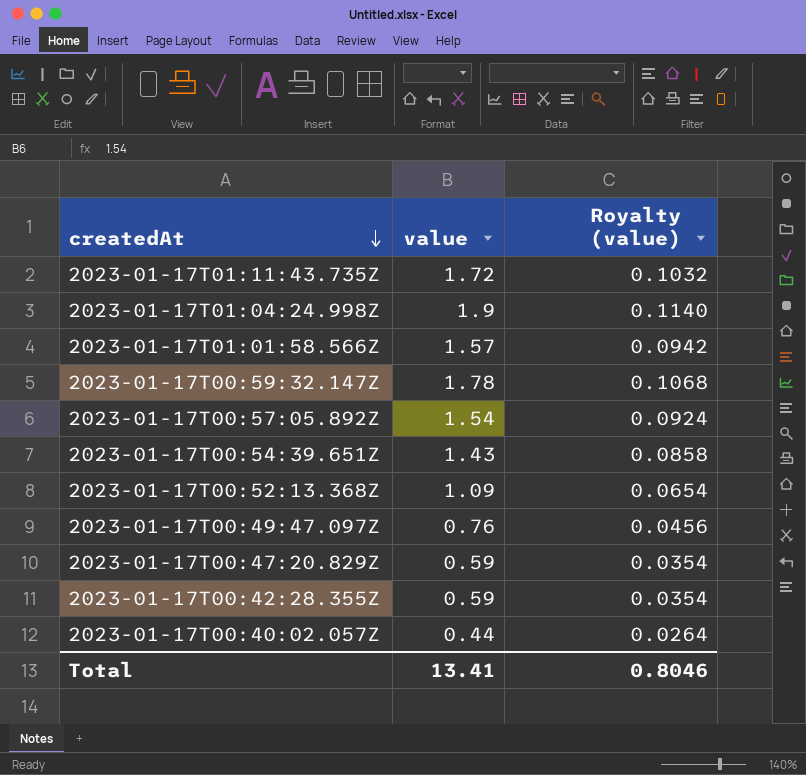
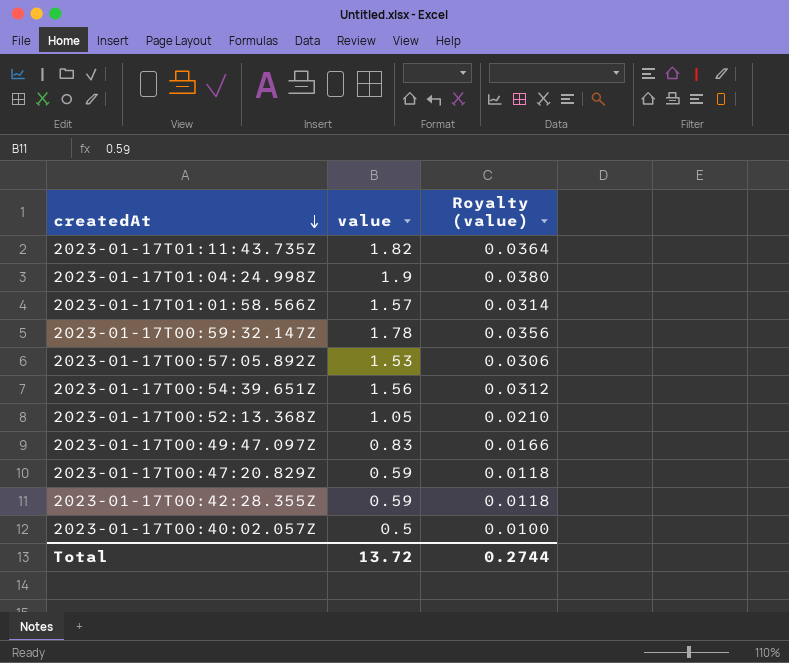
column Royalty (value) | formula: [value] * 0.06 -> [value] * 0.02
2023-01-17T01:11:43.735Z | value: 1.72 -> 1.82
2023-01-17T00:57:05.892Z | value: 1.54 -> 1.53
2023-01-17T00:54:39.651Z | value: 1.43 -> 1.56
2023-01-17T00:52:13.368Z | value: 1.09 -> 1.05
2023-01-17T00:49:47.097Z | value: 0.76 -> 0.83
2023-01-17T00:40:02.057Z | value: 0.44 -> 0.5
Total | value: 13.41 -> 13.72
Total | Royalty (value): 0.8046 -> 0.2744

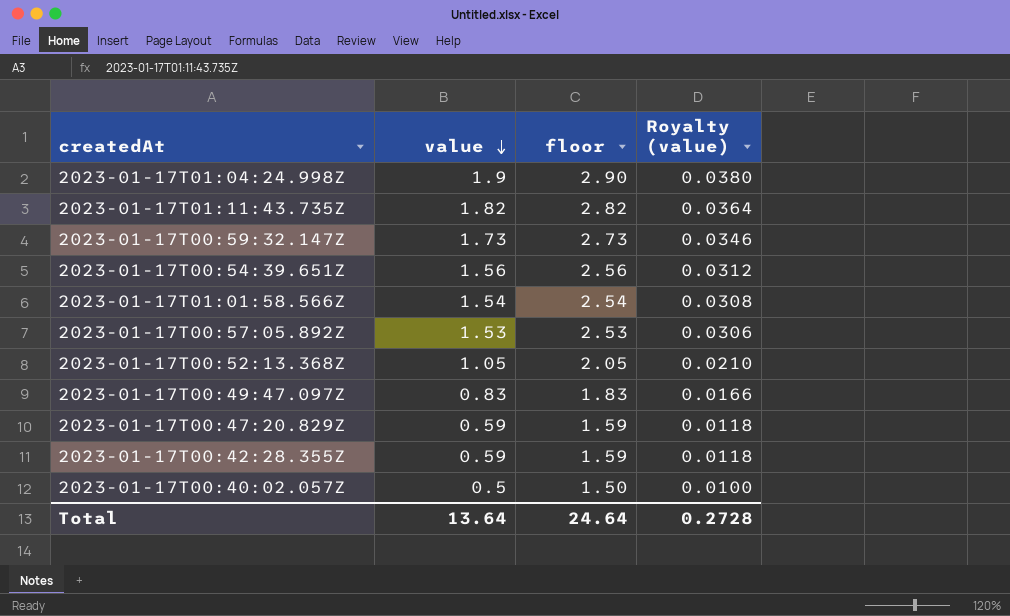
row order: createdAt descending -> value descending
column floor | formula: none -> [value] + 1
2023-01-17T00:59:32.147Z | value: 1.78 -> 1.73
2023-01-17T00:59:32.147Z | Royalty (value): 0.0356 -> 0.0346
2023-01-17T01:01:58.566Z | value: 1.57 -> 1.54
2023-01-17T01:01:58.566Z | Royalty (value): 0.0314 -> 0.0308
Total | value: 13.72 -> 13.64
Total | Royalty (value): 0.2744 -> 0.2728

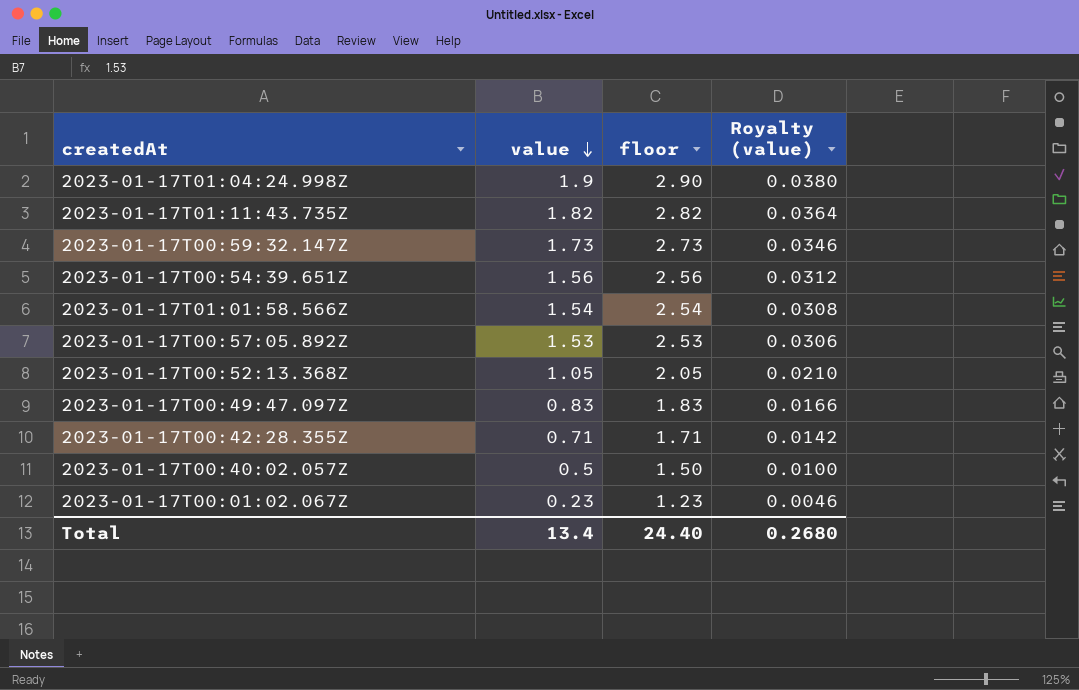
row 2023-01-17T00:47:20.829Z: 0.59 | 1.59 | 0.0118 -> none
2023-01-17T00:42:28.355Z | value: 0.59 -> 0.71
2023-01-17T00:42:28.355Z | floor: 1.59 -> 1.71
2023-01-17T00:42:28.355Z | Royalty (value): 0.0118 -> 0.0142
row 2023-01-17T00:01:02.067Z: none -> 0.23 | 1.23 | 0.0046
Total | value: 13.64 -> 13.4
Total | floor: 24.64 -> 24.40
Total | Royalty (value): 0.2728 -> 0.2680

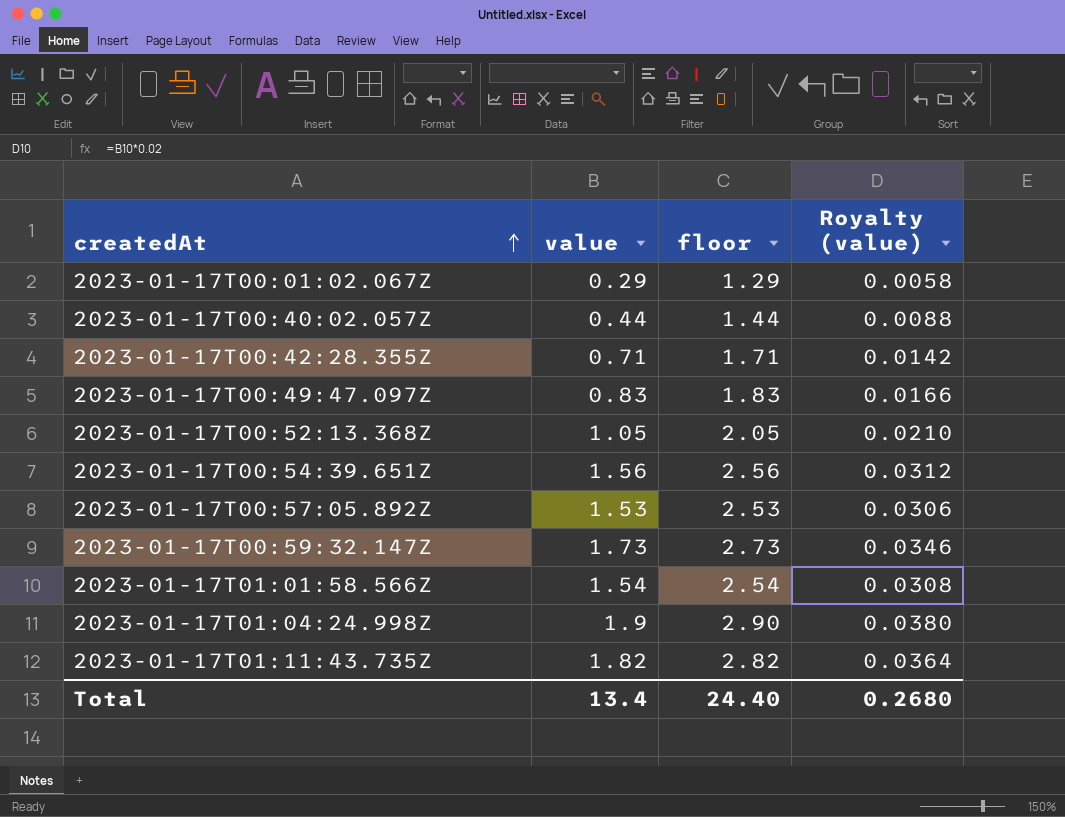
row order: value descending -> createdAt ascending
2023-01-17T00:01:02.067Z | value: 0.23 -> 0.29
2023-01-17T00:01:02.067Z | floor: 1.23 -> 1.29
2023-01-17T00:01:02.067Z | Royalty (value): 0.0046 -> 0.0058
2023-01-17T00:40:02.057Z | value: 0.5 -> 0.44
2023-01-17T00:40:02.057Z | floor: 1.50 -> 1.44
2023-01-17T00:40:02.057Z | Royalty (value): 0.0100 -> 0.0088

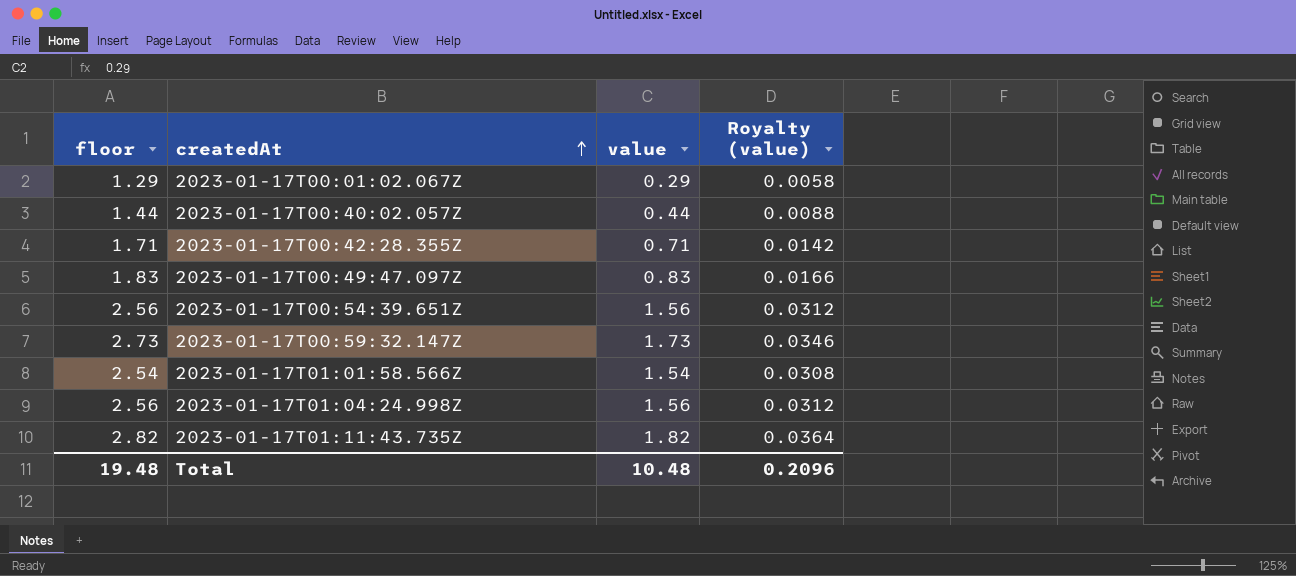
column floor | position: 3 -> 1
row 2023-01-17T00:52:13.368Z: 1.05 | 2.05 | 0.0210 -> none
row 2023-01-17T00:57:05.892Z: 1.53 | 2.53 | 0.0306 -> none
2023-01-17T01:04:24.998Z | floor: 2.90 -> 2.56
2023-01-17T01:04:24.998Z | value: 1.9 -> 1.56
2023-01-17T01:04:24.998Z | Royalty (value): 0.0380 -> 0.0312
Total | floor: 24.40 -> 19.48
Total | value: 13.4 -> 10.48
Total | Royalty (value): 0.2680 -> 0.2096

